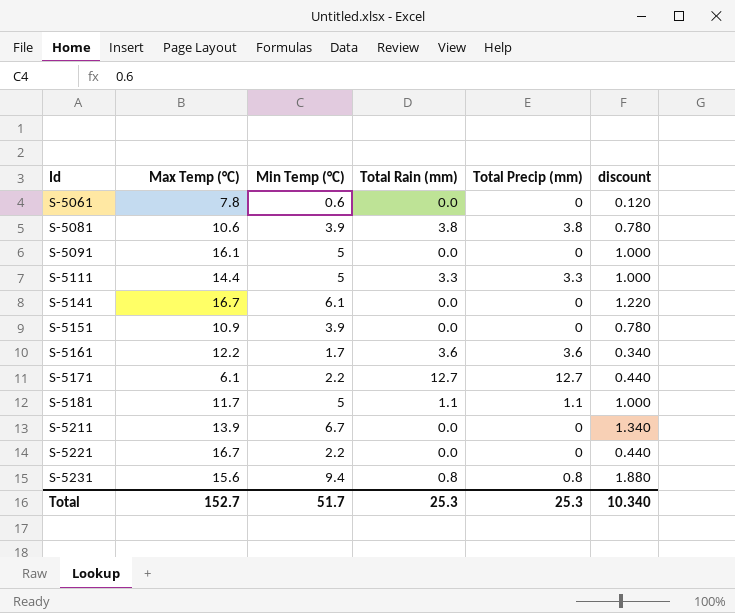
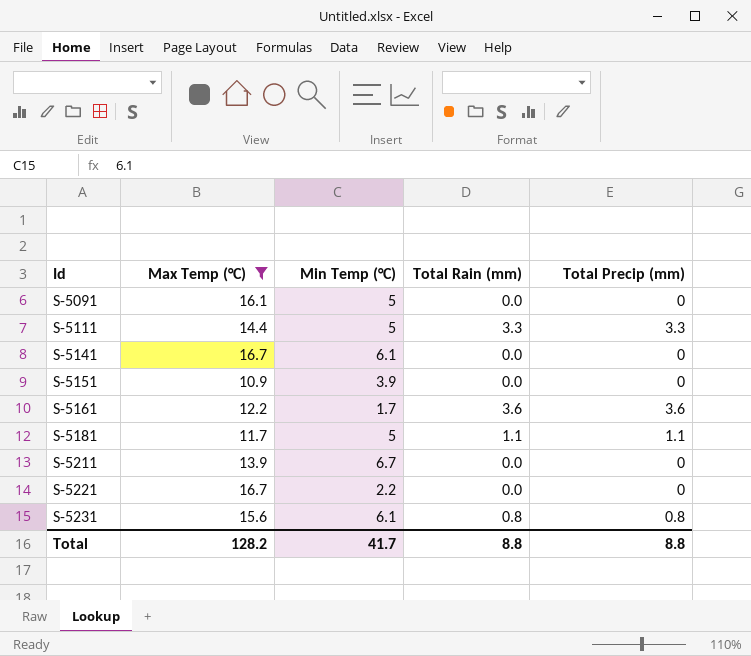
filter: none -> Max Temp (°C) >= 10.9
column discount | formula: [Min Temp (°C)] * 0.2 -> none
S-5231 | Min Temp (°C): 9.4 -> 6.1
Total | Max Temp (°C): 152.7 -> 128.2
Total | Min Temp (°C): 51.7 -> 41.7
Total | Total Rain (mm): 25.3 -> 8.8
Total | Total Precip (mm): 25.3 -> 8.8

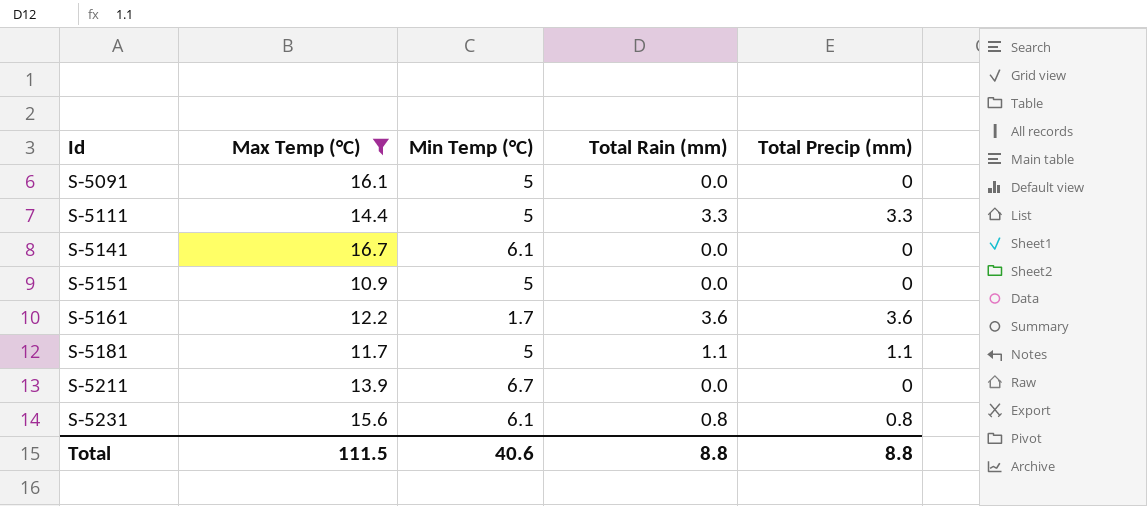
row S-5221: 16.7 | 2.2 | 0.0 | 0 -> none
S-5151 | Min Temp (°C): 3.9 -> 5
Total | Max Temp (°C): 128.2 -> 111.5
Total | Min Temp (°C): 41.7 -> 40.6

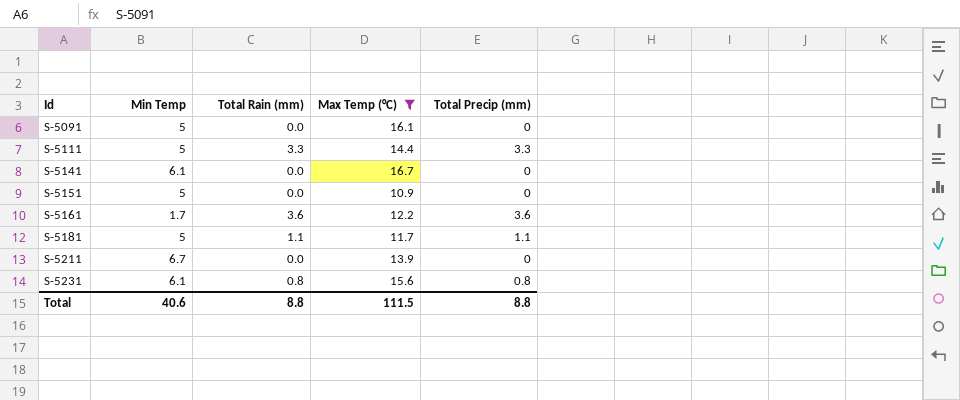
column name: Min Temp (°C) -> Min Temp
column Max Temp (°C) | position: 2 -> 4

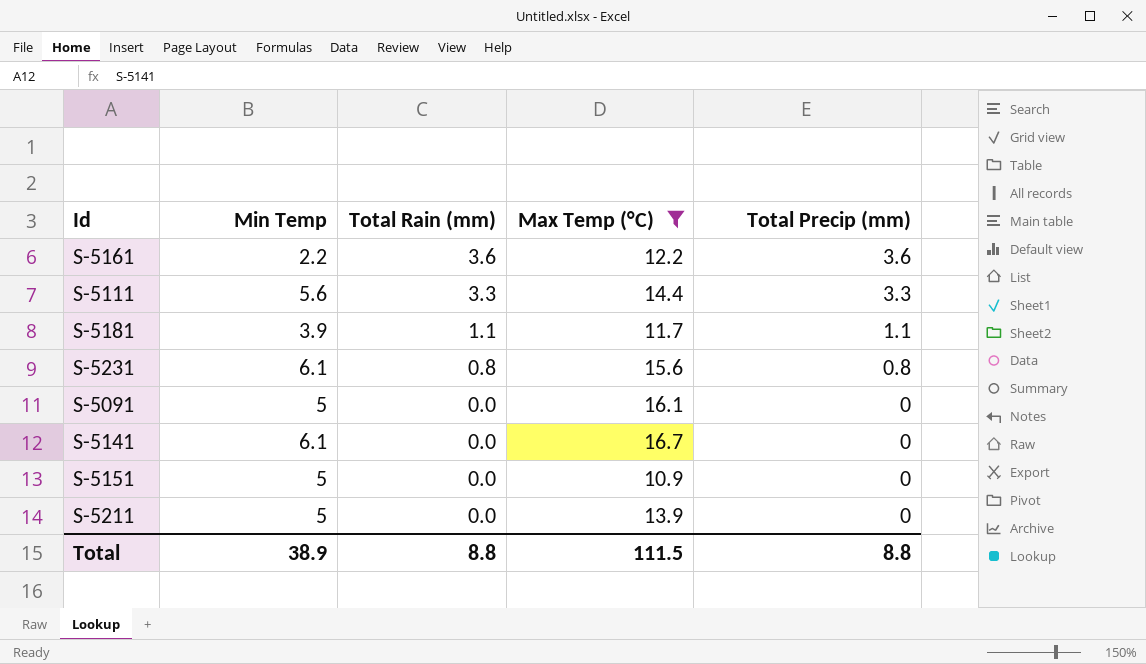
row order: Id ascending -> Total Rain (mm) descending
S-5161 | Min Temp: 1.7 -> 2.2
S-5111 | Min Temp: 5 -> 5.6
S-5181 | Min Temp: 5 -> 3.9
S-5211 | Min Temp: 6.7 -> 5
Total | Min Temp: 40.6 -> 38.9

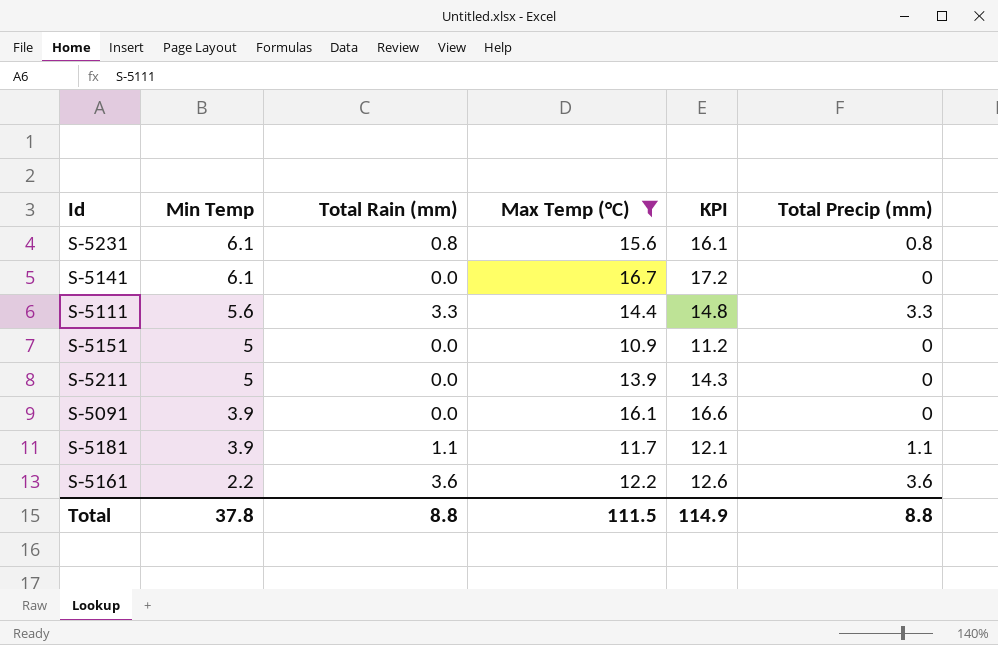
row order: Total Rain (mm) descending -> Min Temp descending
column KPI | formula: none -> [Max Temp (°C)] * 1.03
S-5091 | Min Temp: 5 -> 3.9
Total | Min Temp: 38.9 -> 37.8

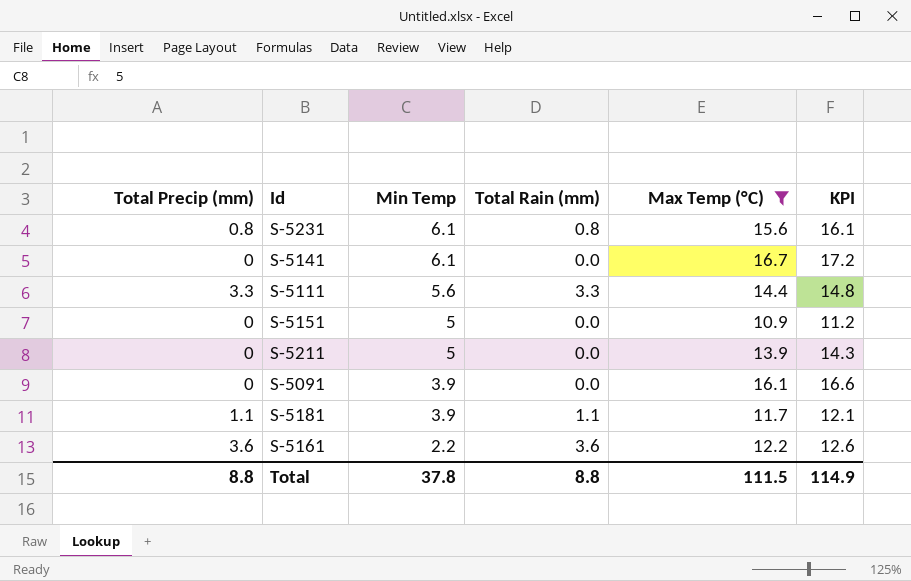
column Total Precip (mm) | position: 6 -> 1

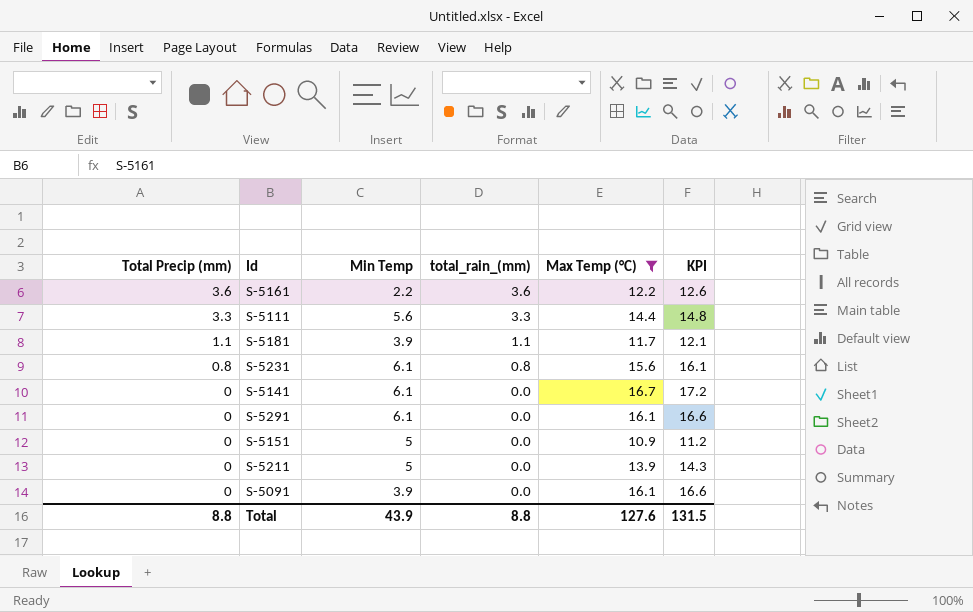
row order: Min Temp descending -> Total Precip (mm) descending
column name: Total Rain (mm) -> total_rain_(mm)
row S-5291: none -> 0 | 6.1 | 0.0 | 16.1 | 16.6
Total | Min Temp: 37.8 -> 43.9
Total | Max Temp (°C): 111.5 -> 127.6
Total | KPI: 114.9 -> 131.5

